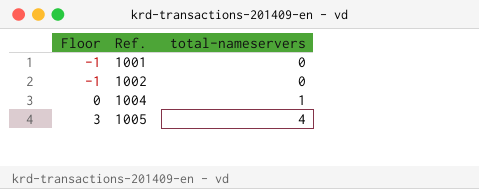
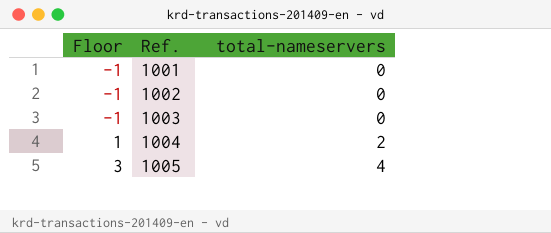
row 1003: none -> -1 | 0
1004 | Floor: 0 -> 1
1004 | total-nameservers: 1 -> 2

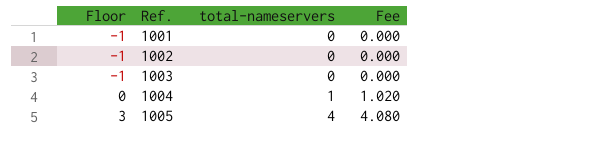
column Fee | formula: none -> [total-nameservers] * 1.02
1004 | Floor: 1 -> 0
1004 | total-nameservers: 2 -> 1

